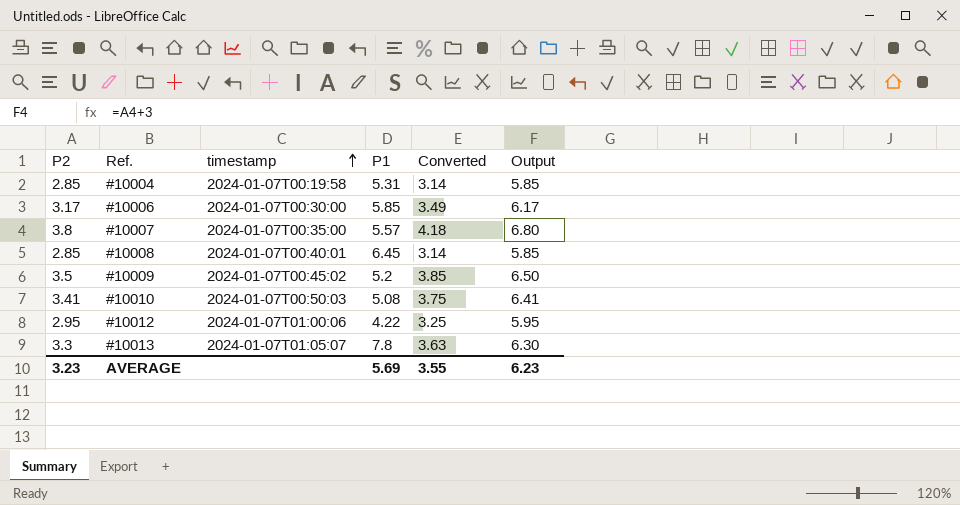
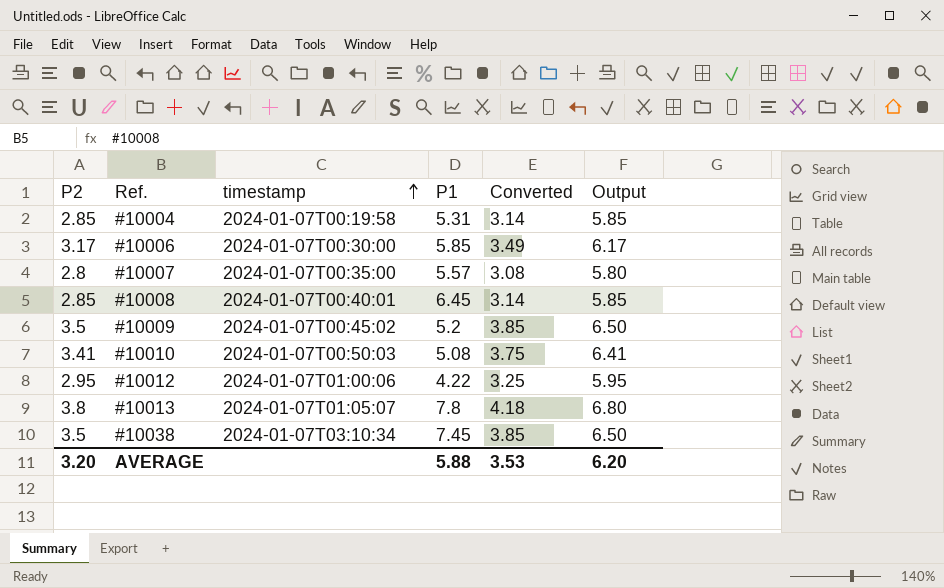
#10007 | P2: 3.8 -> 2.8
#10007 | Converted: 4.18 -> 3.08
#10007 | Output: 6.80 -> 5.80
#10013 | P2: 3.3 -> 3.8
#10013 | Converted: 3.63 -> 4.18
#10013 | Output: 6.30 -> 6.80
row #10038: none -> 3.5 | 2024-01-07T03:10:34 | 7.45 | 3.85 | 6.50
AVERAGE | P2: 3.23 -> 3.20
AVERAGE | P1: 5.69 -> 5.88
AVERAGE | Converted: 3.55 -> 3.53
AVERAGE | Output: 6.23 -> 6.20

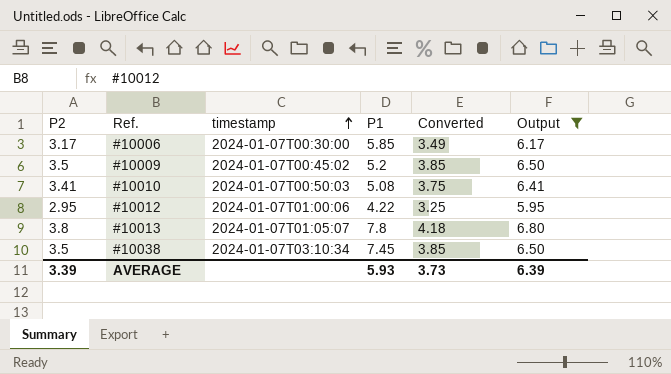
filter: none -> Output >= 5.95
AVERAGE | P2: 3.20 -> 3.39
AVERAGE | P1: 5.88 -> 5.93
AVERAGE | Converted: 3.53 -> 3.73
AVERAGE | Output: 6.20 -> 6.39

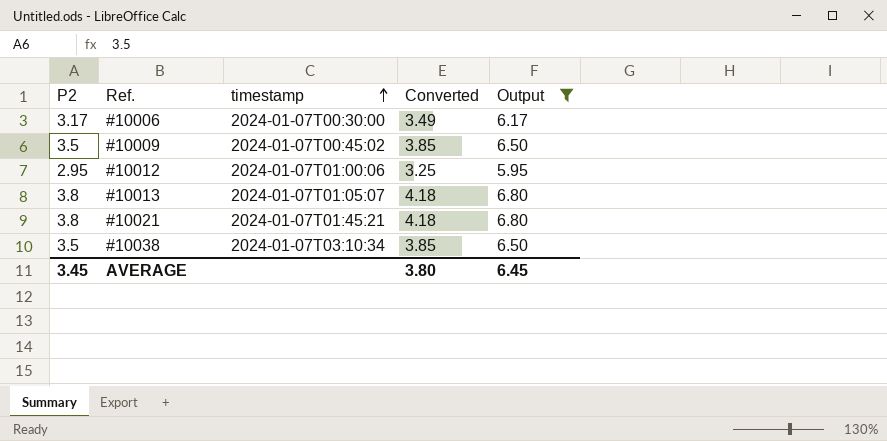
column P1 | position: 4 -> none
row #10010: 3.41 | 2024-01-07T00:50:03 | 5.08 | 3.75 | 6.41 -> none
row #10021: none -> 3.8 | 2024-01-07T01:45:21 | 4.18 | 6.80
AVERAGE | P2: 3.39 -> 3.45
AVERAGE | Converted: 3.73 -> 3.80
AVERAGE | Output: 6.39 -> 6.45

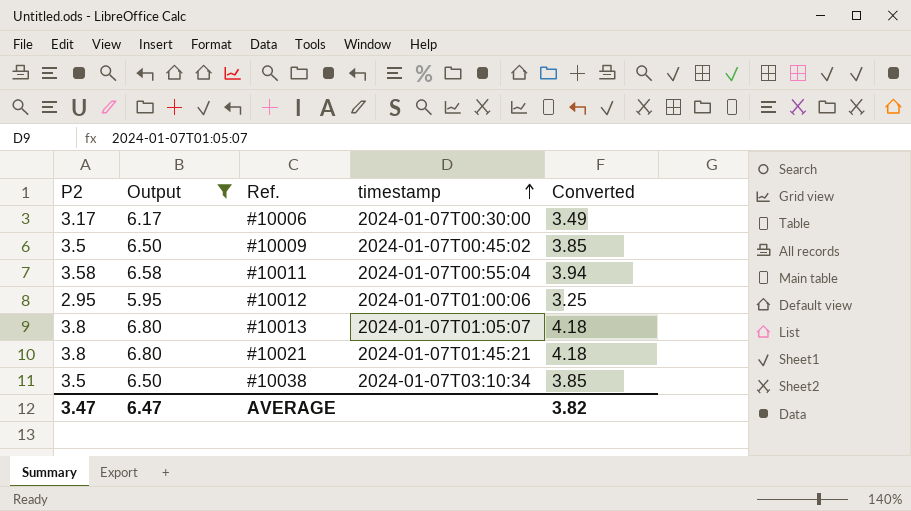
column Output | position: 5 -> 2
row #10011: none -> 3.58 | 6.58 | 2024-01-07T00:55:04 | 3.94
AVERAGE | P2: 3.45 -> 3.47
AVERAGE | Output: 6.45 -> 6.47
AVERAGE | Converted: 3.80 -> 3.82

